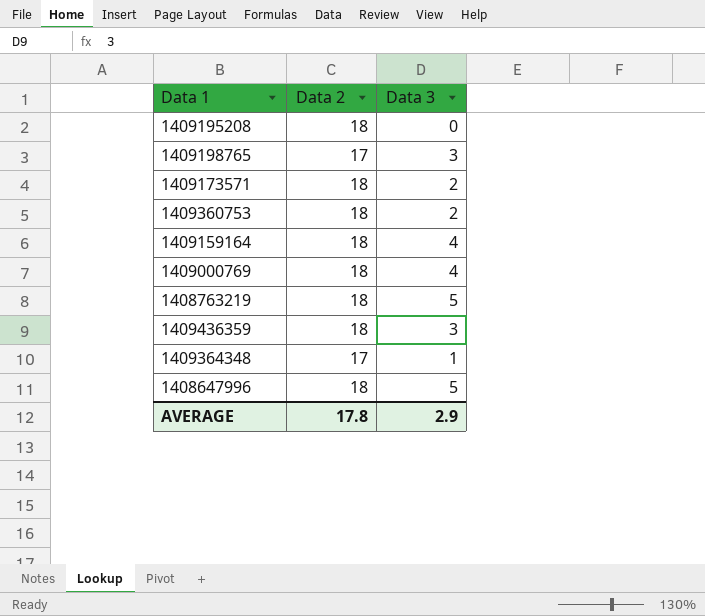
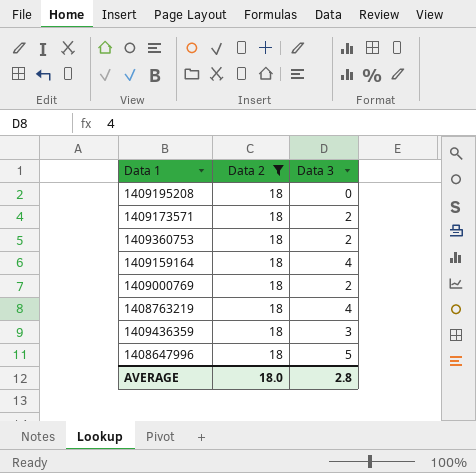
filter: none -> Data 2 = 18
1409000769 | Data 3: 4 -> 2
1408763219 | Data 3: 5 -> 4
AVERAGE | Data 2: 17.8 -> 18.0
AVERAGE | Data 3: 2.9 -> 2.8

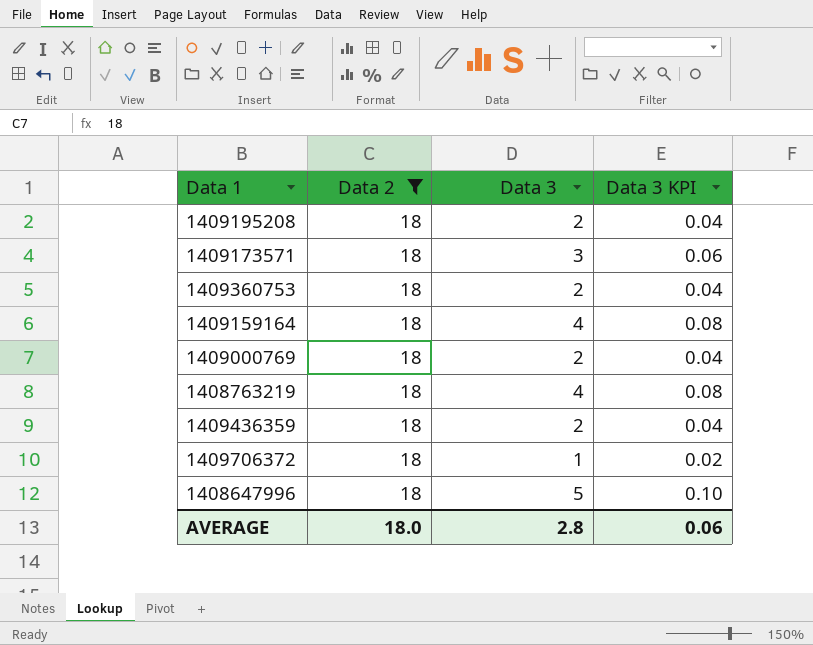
column Data 3 KPI | formula: none -> [Data 3] * 0.02
1409195208 | Data 3: 0 -> 2
1409173571 | Data 3: 2 -> 3
1409436359 | Data 3: 3 -> 2
row 1409706372: none -> 18 | 1 | 0.02

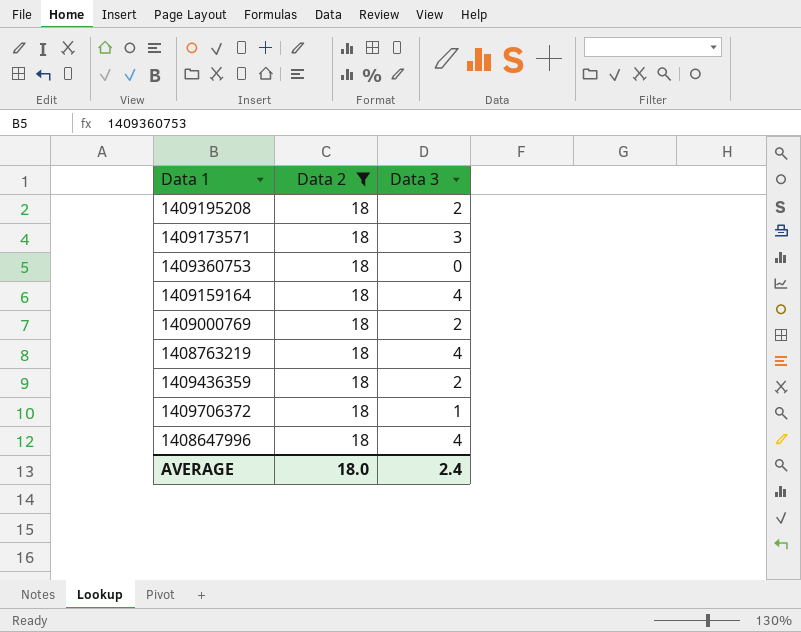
column Data 3 KPI | formula: [Data 3] * 0.02 -> none
1409360753 | Data 3: 2 -> 0
1408647996 | Data 3: 5 -> 4
AVERAGE | Data 3: 2.8 -> 2.4

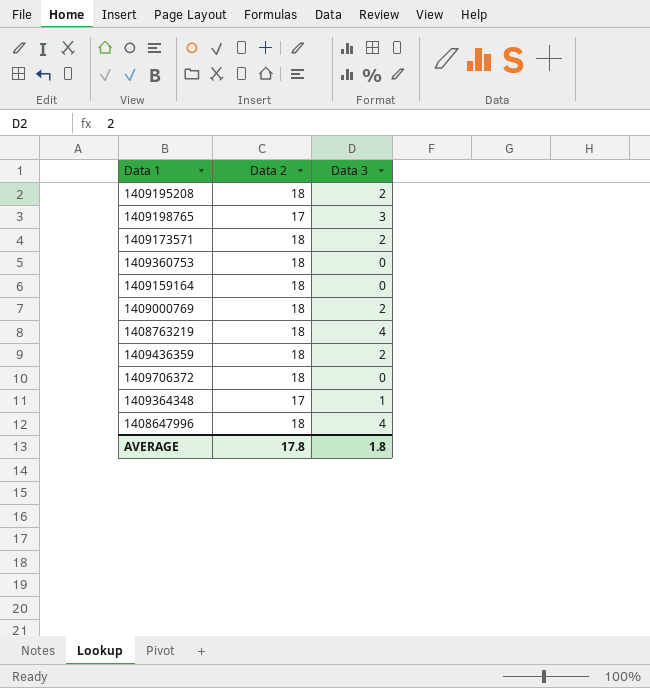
filter: Data 2 = 18 -> none
1409173571 | Data 3: 3 -> 2
1409159164 | Data 3: 4 -> 0
1409706372 | Data 3: 1 -> 0
AVERAGE | Data 2: 18.0 -> 17.8
AVERAGE | Data 3: 2.4 -> 1.8

